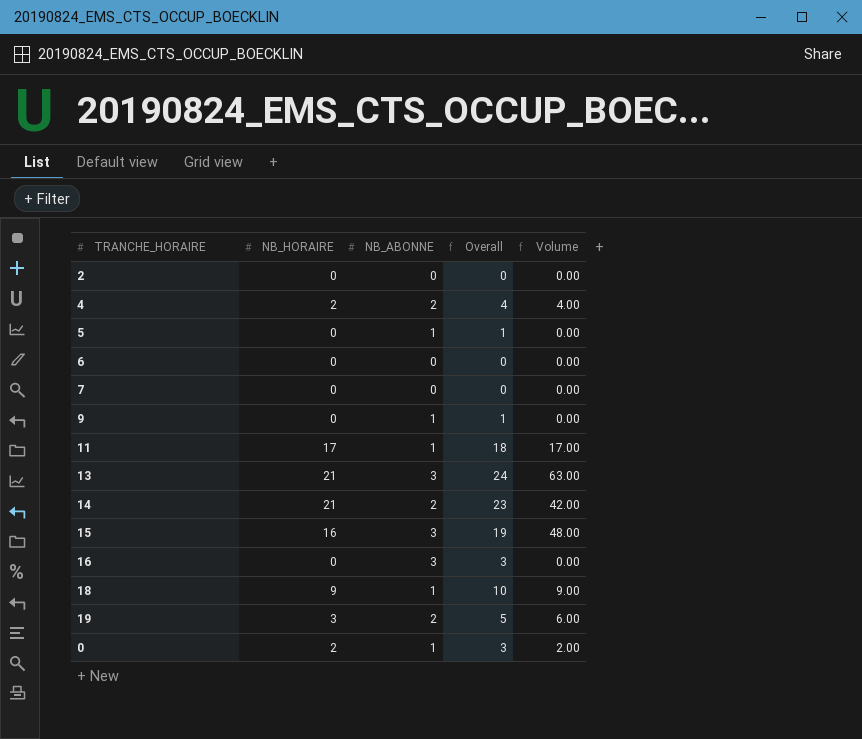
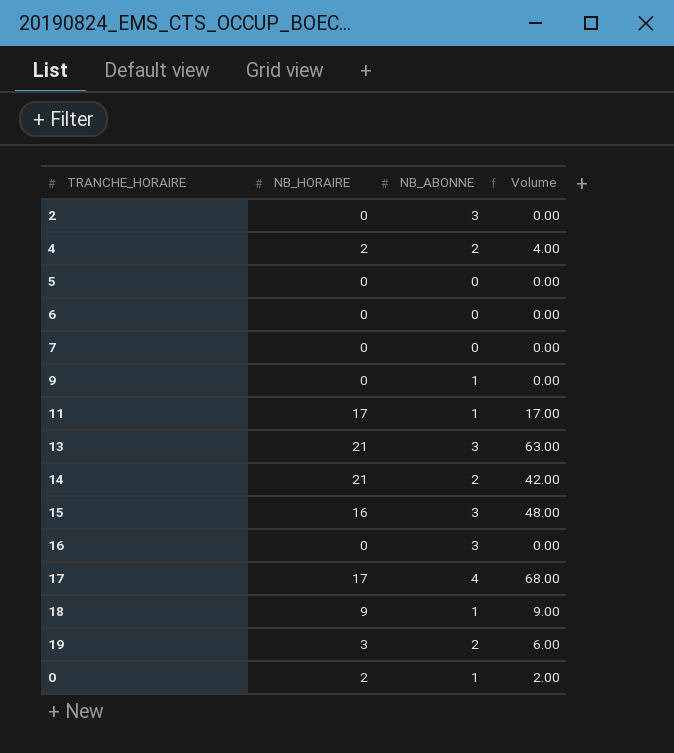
column Overall | formula: [NB_HORAIRE] + [NB_ABONNE] -> none
2 | NB_ABONNE: 0 -> 3
5 | NB_ABONNE: 1 -> 0
row 17: none -> 17 | 4 | 68.00

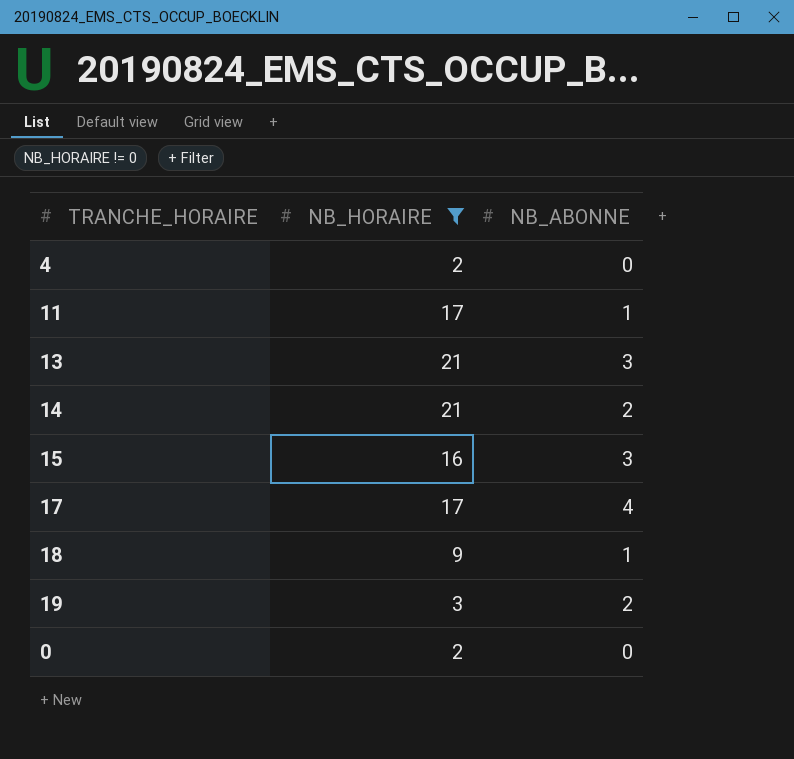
filter: none -> NB_HORAIRE != 0
column Volume | formula: [NB_HORAIRE] * [NB_ABONNE] -> none
4 | NB_ABONNE: 2 -> 0
0 | NB_ABONNE: 1 -> 0

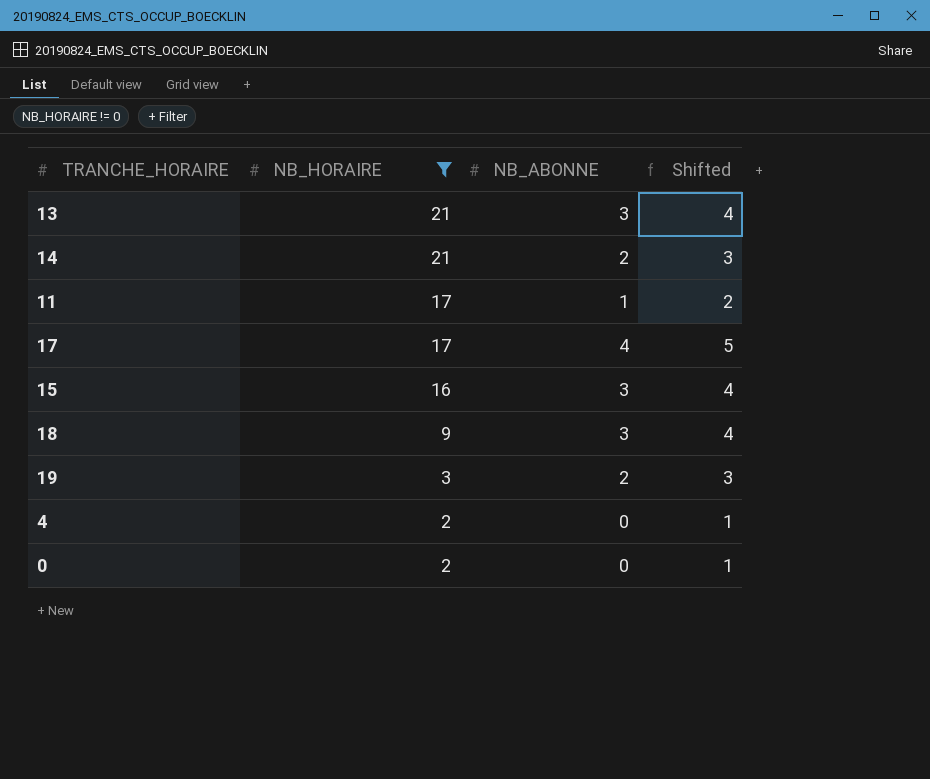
row order: none -> NB_HORAIRE descending
column Shifted | formula: none -> [NB_ABONNE] + 1
18 | NB_ABONNE: 1 -> 3

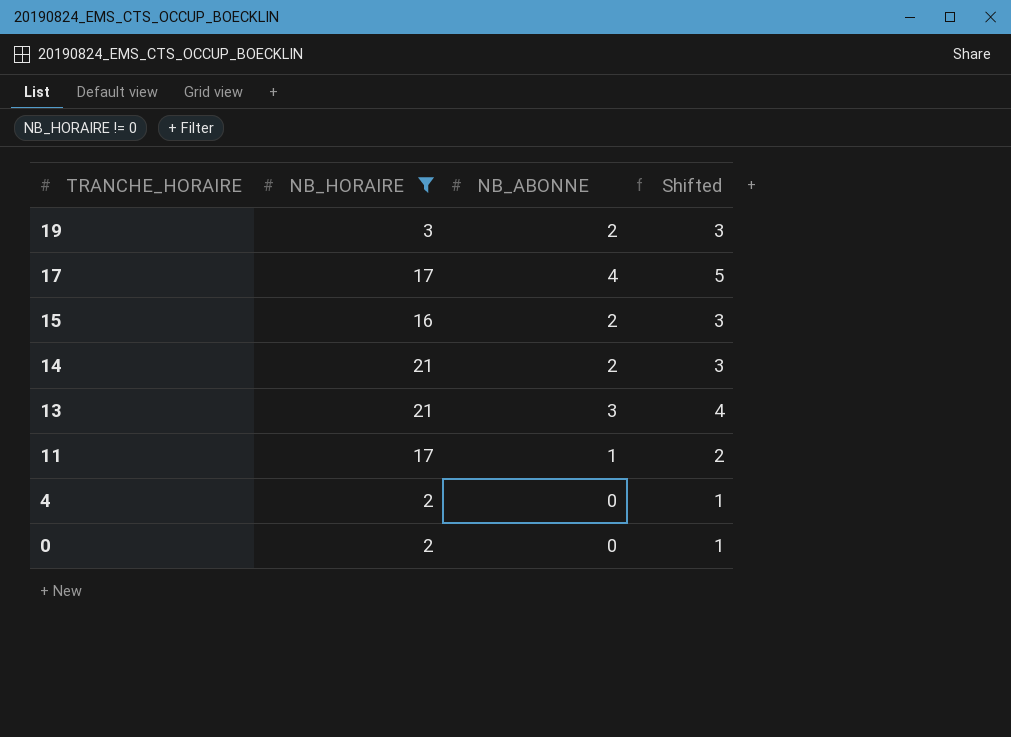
row order: NB_HORAIRE descending -> TRANCHE_HORAIRE descending
row 18: 9 | 3 | 4 -> none
15 | NB_ABONNE: 3 -> 2
15 | Shifted: 4 -> 3

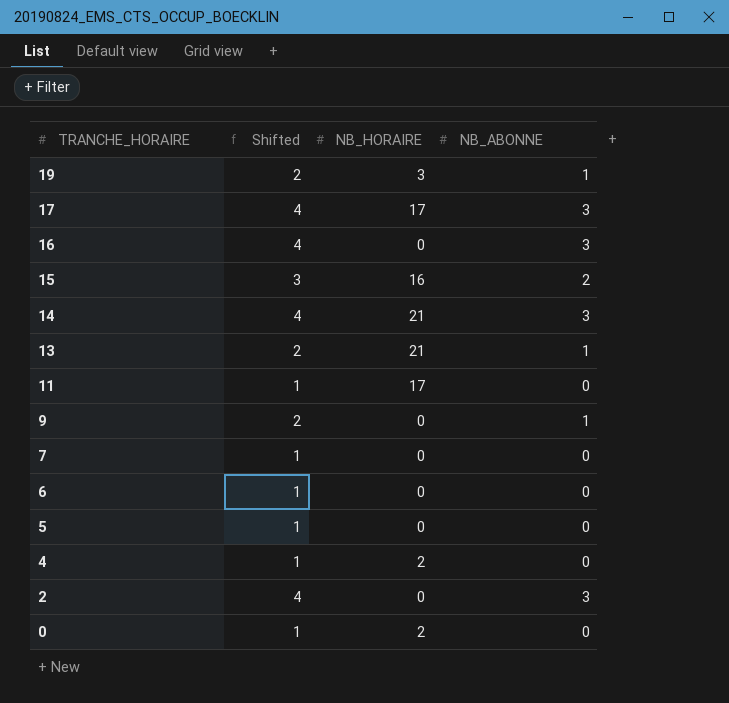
filter: NB_HORAIRE != 0 -> none
column Shifted | position: 4 -> 2
19 | Shifted: 3 -> 2
19 | NB_ABONNE: 2 -> 1
17 | Shifted: 5 -> 4
17 | NB_ABONNE: 4 -> 3
14 | Shifted: 3 -> 4
14 | NB_ABONNE: 2 -> 3
13 | Shifted: 4 -> 2
13 | NB_ABONNE: 3 -> 1
11 | Shifted: 2 -> 1
11 | NB_ABONNE: 1 -> 0

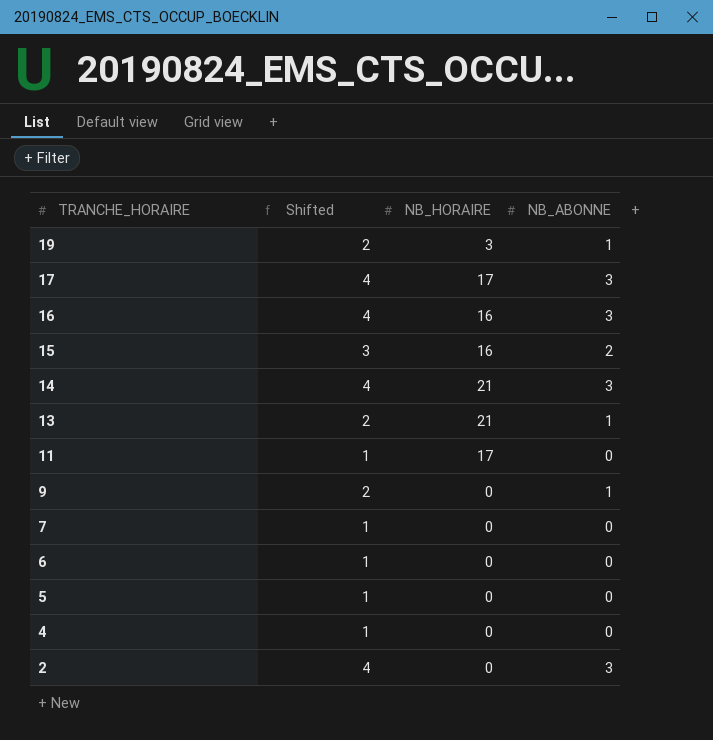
row 0: 1 | 2 | 0 -> none
16 | NB_HORAIRE: 0 -> 16
4 | NB_HORAIRE: 2 -> 0

